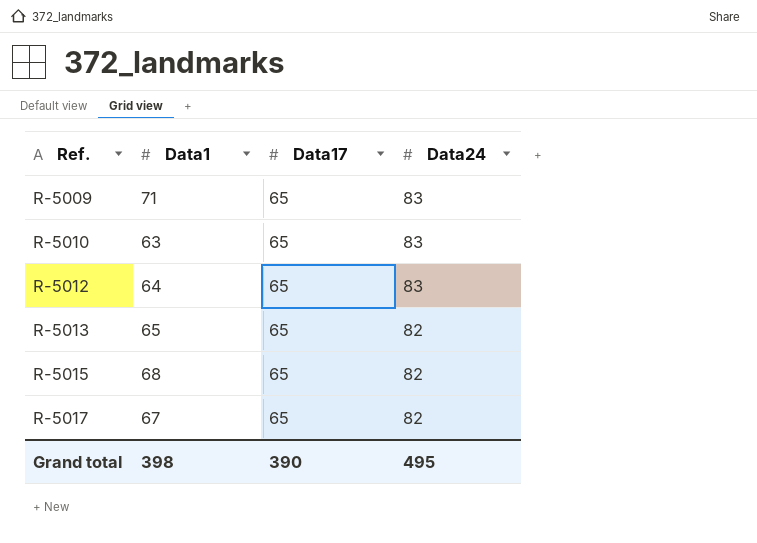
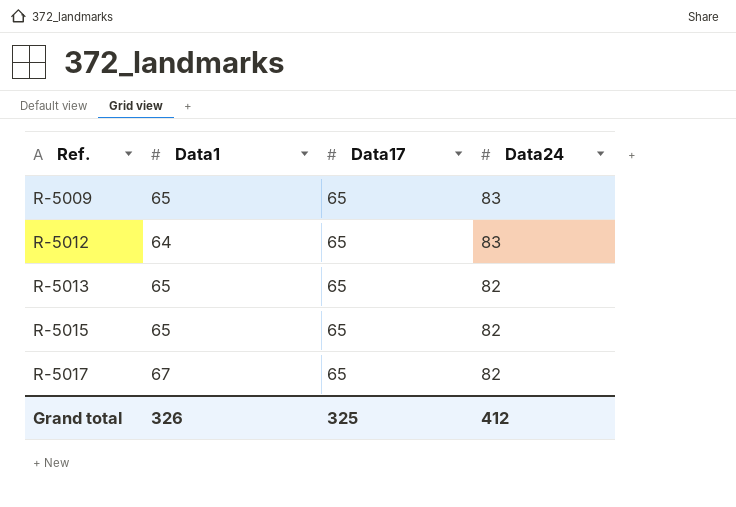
row R-5010: 63 | 65 | 83 -> none
R-5009 | Data1: 71 -> 65
R-5015 | Data1: 68 -> 65
Grand total | Data1: 398 -> 326
Grand total | Data17: 390 -> 325
Grand total | Data24: 495 -> 412

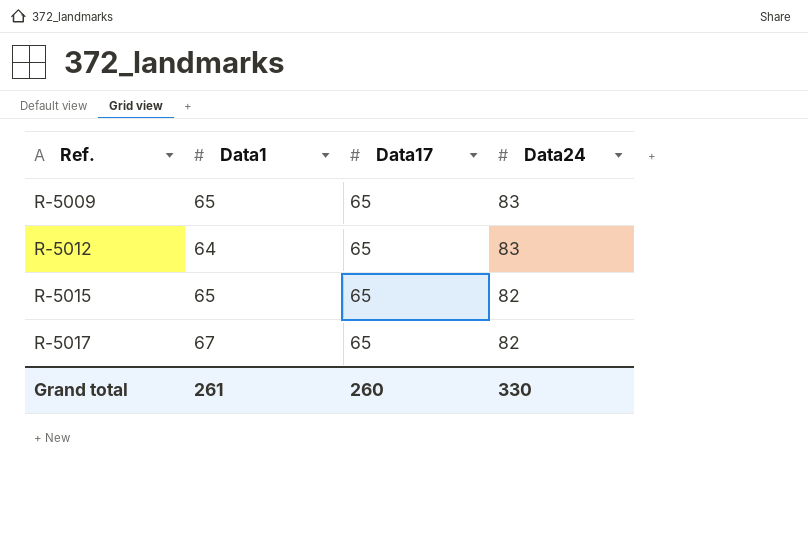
row R-5013: 65 | 65 | 82 -> none
Grand total | Data1: 326 -> 261
Grand total | Data17: 325 -> 260
Grand total | Data24: 412 -> 330

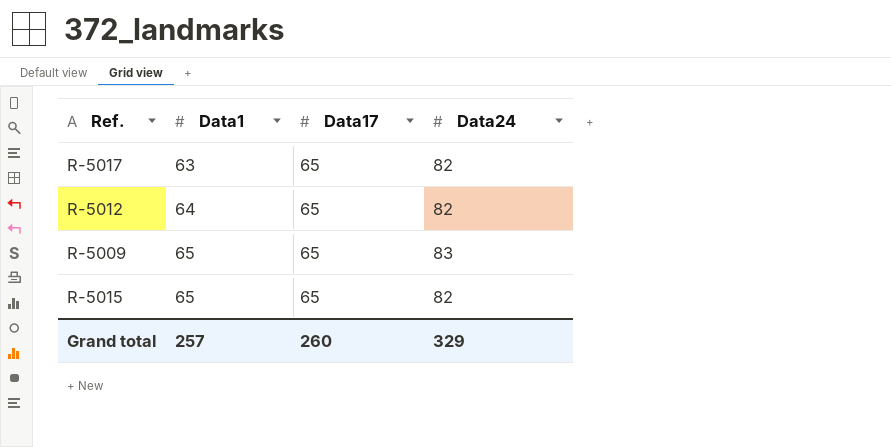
row order: Ref. ascending -> Data1 ascending
R-5017 | Data1: 67 -> 63
R-5012 | Data24: 83 -> 82
Grand total | Data1: 261 -> 257
Grand total | Data24: 330 -> 329

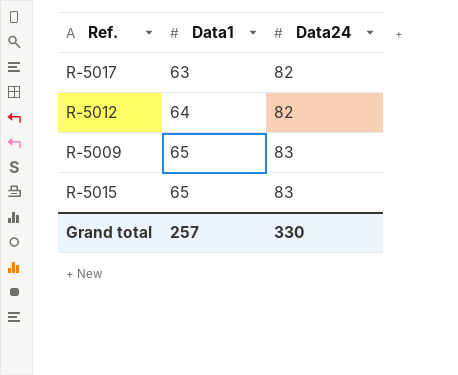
column Data17 | position: 3 -> none
R-5015 | Data24: 82 -> 83
Grand total | Data24: 329 -> 330

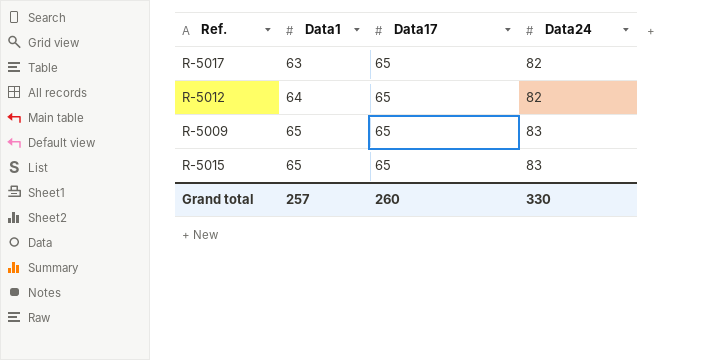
column Data17 | position: none -> 3

